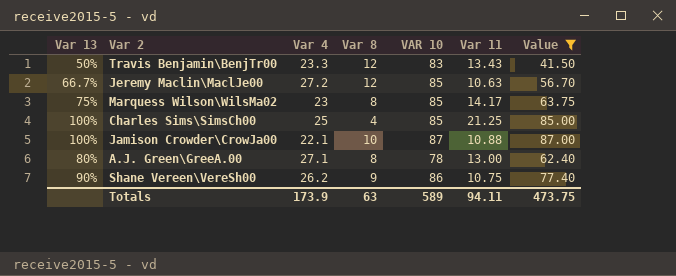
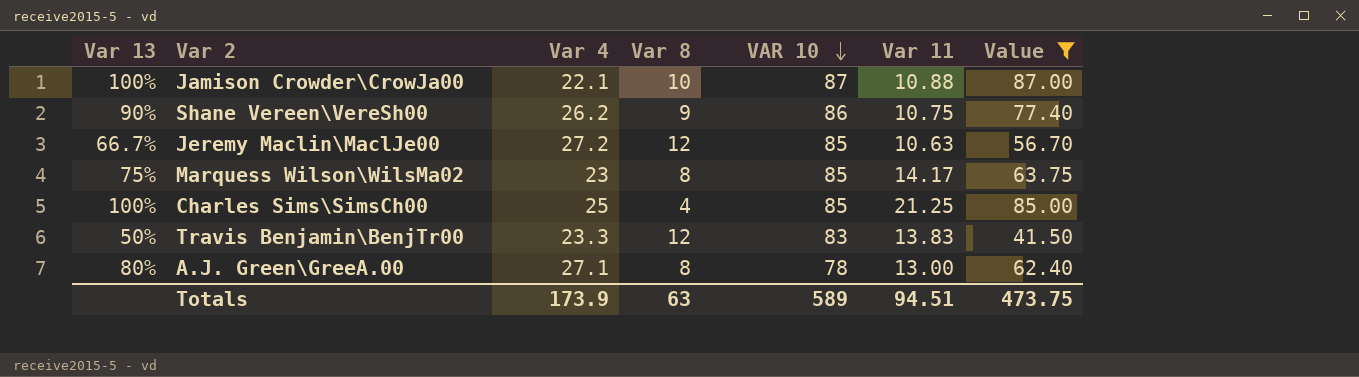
row order: none -> VAR 10 descending
Travis Benjamin\BenjTr00 | Var 11: 13.43 -> 13.83
Totals | Var 11: 94.11 -> 94.51

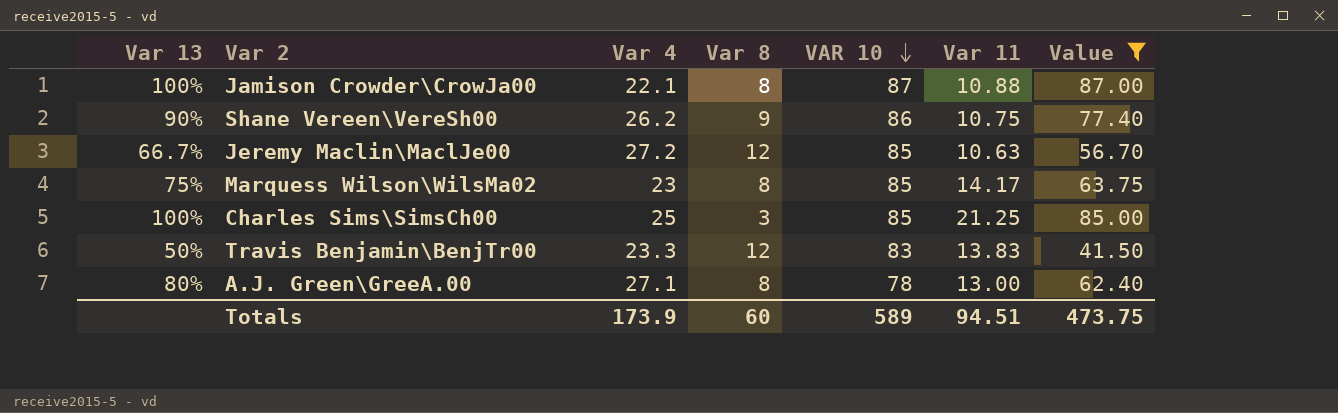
Jamison Crowder\CrowJa00 | Var 8: 10 -> 8
Charles Sims\SimsCh00 | Var 8: 4 -> 3
Totals | Var 8: 63 -> 60

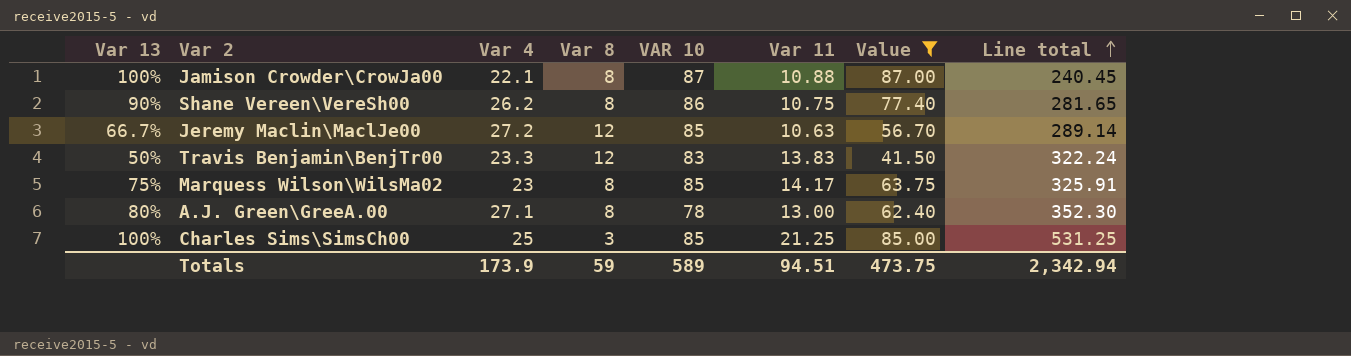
row order: VAR 10 descending -> Line total ascending
column Line total | formula: none -> [Var 4] * [Var 11]
Shane Vereen\VereSh00 | Var 8: 9 -> 8
Totals | Var 8: 60 -> 59

